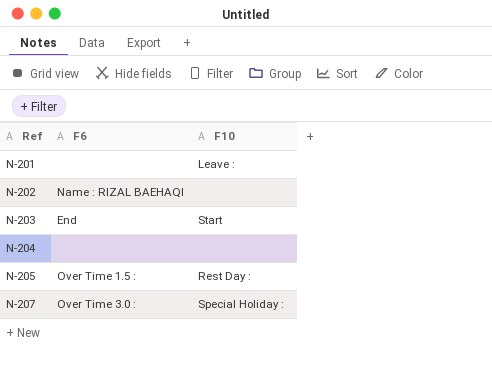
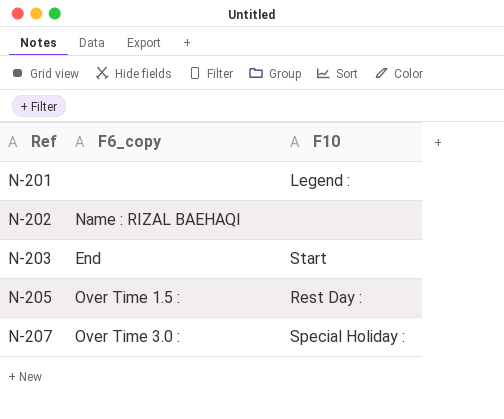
column name: F6 -> F6_copy
row N-204: none | none -> none
N-201 | F10: Leave : -> Legend :

